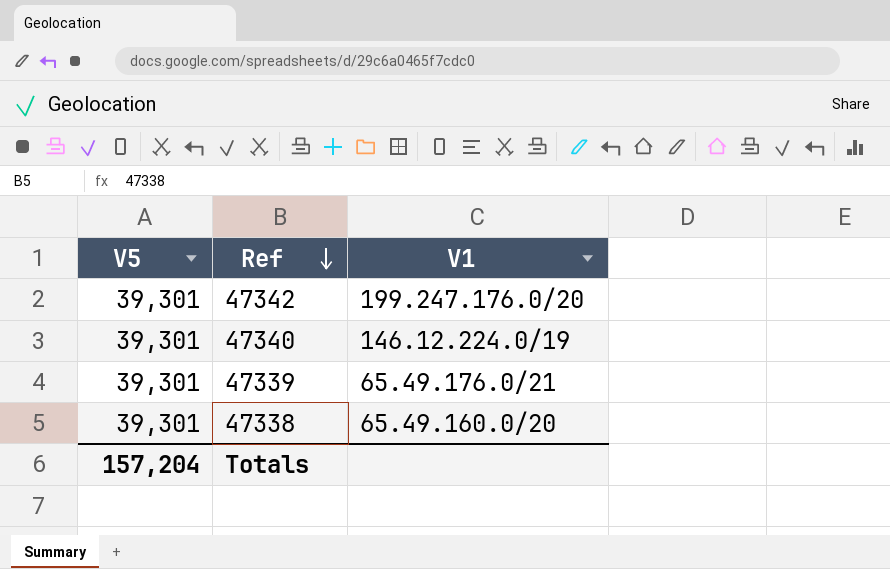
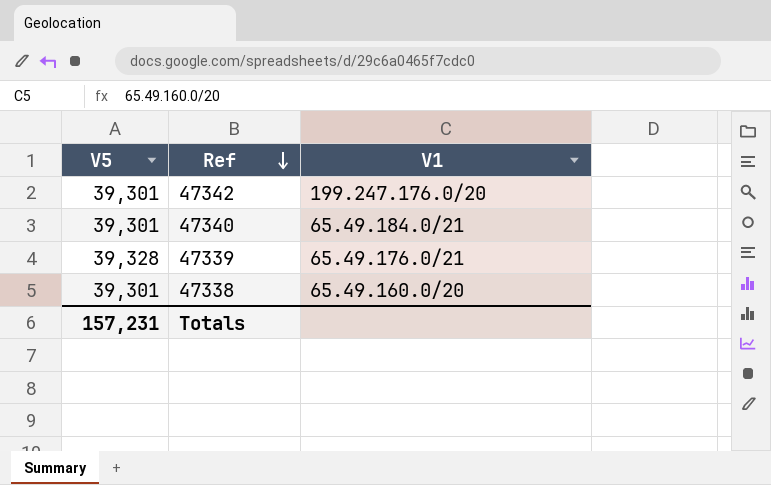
47340 | V1: 146.12.224.0/19 -> 65.49.184.0/21
47339 | V5: 39,301 -> 39,328
Totals | V5: 157,204 -> 157,231

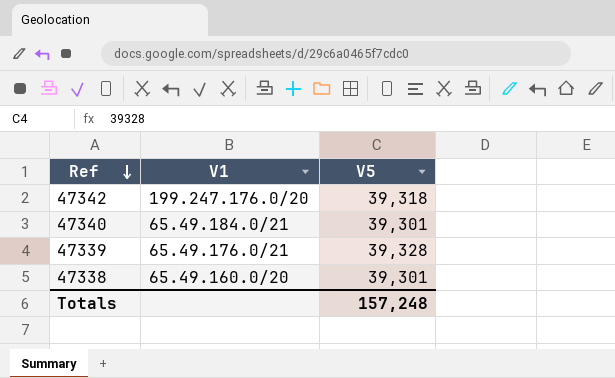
column V5 | position: 1 -> 3
47342 | V5: 39,301 -> 39,318
Totals | V5: 157,231 -> 157,248

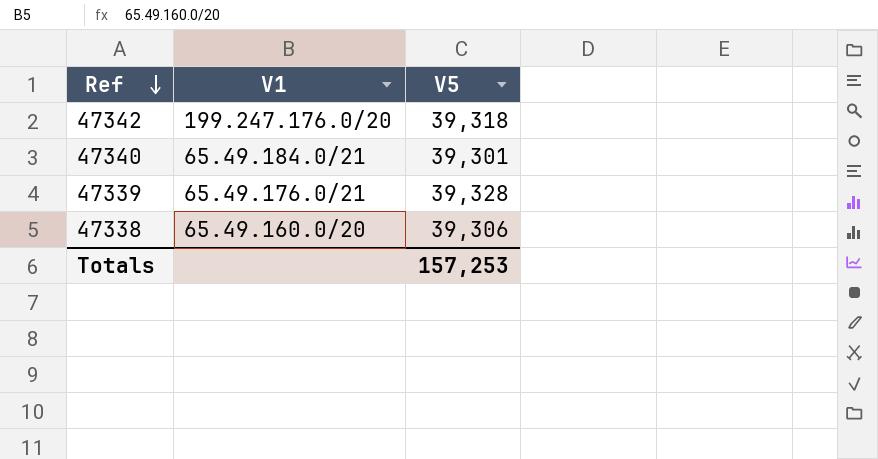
47338 | V5: 39,301 -> 39,306
Totals | V5: 157,248 -> 157,253

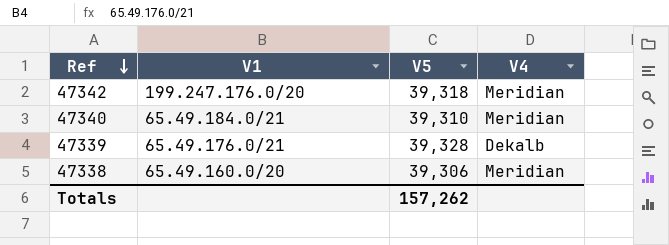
column V4 | position: none -> 4
47340 | V5: 39,301 -> 39,310
Totals | V5: 157,253 -> 157,262

